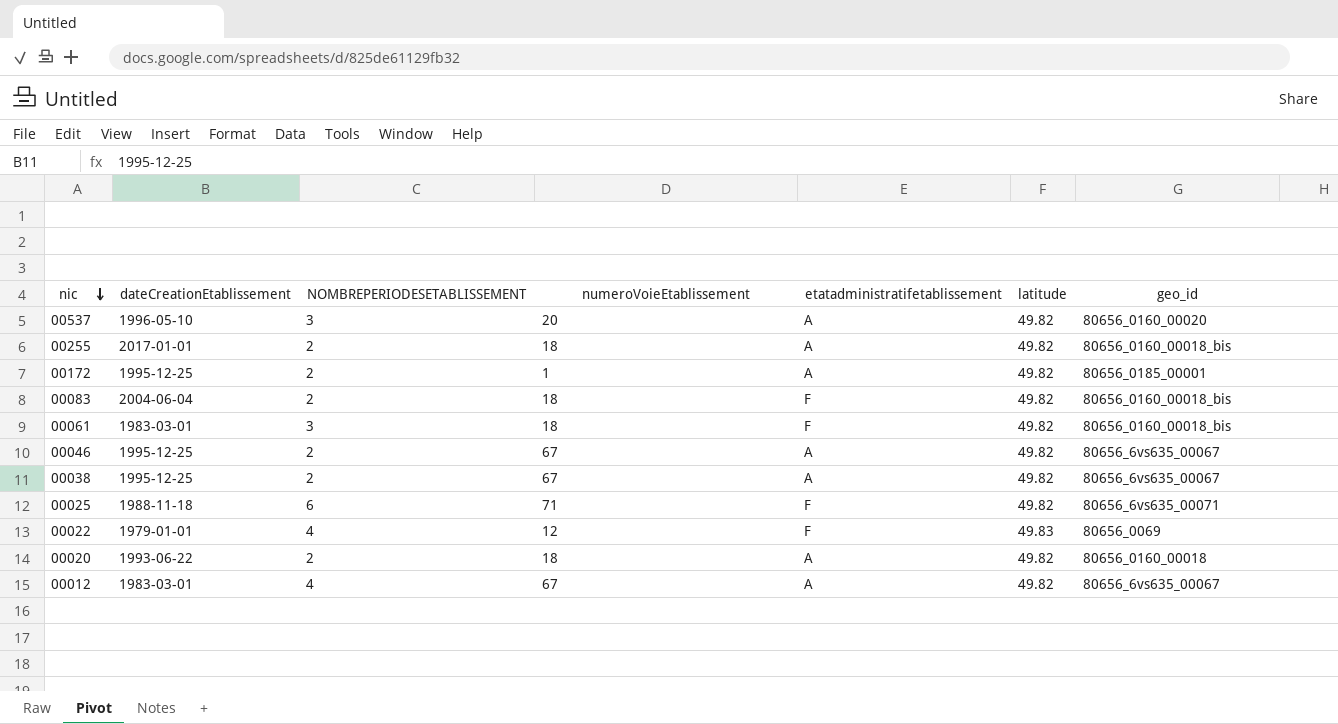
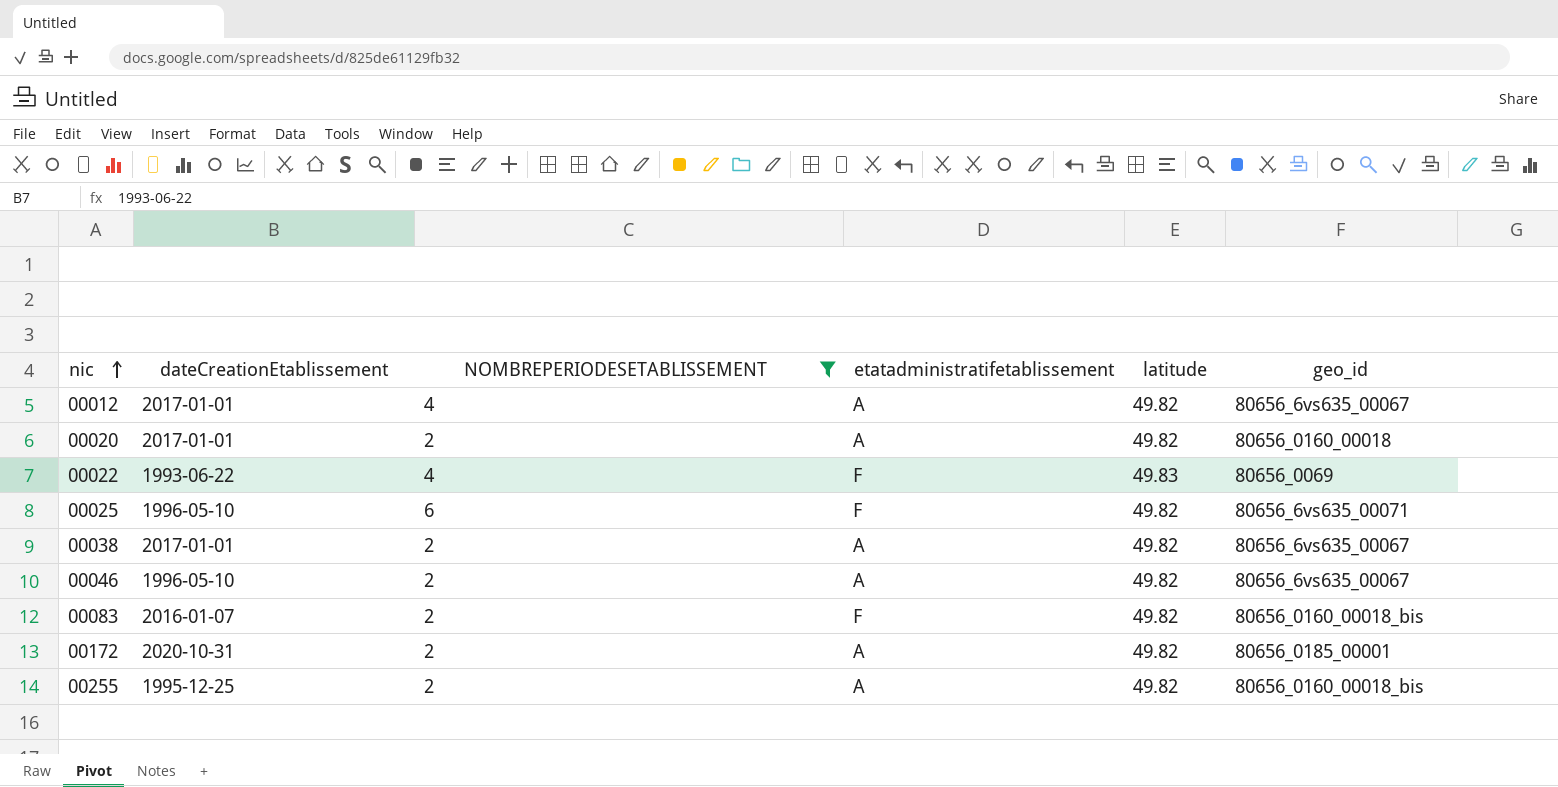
filter: none -> NOMBREPERIODESETABLISSEMENT != 3
row order: nic descending -> nic ascending
column numeroVoieEtablissement | position: 4 -> none
00012 | dateCreationEtablissement: 1983-03-01 -> 2017-01-01
00020 | dateCreationEtablissement: 1993-06-22 -> 2017-01-01
00022 | dateCreationEtablissement: 1979-01-01 -> 1993-06-22
00025 | dateCreationEtablissement: 1988-11-18 -> 1996-05-10
00038 | dateCreationEtablissement: 1995-12-25 -> 2017-01-01
00046 | dateCreationEtablissement: 1995-12-25 -> 1996-05-10
00083 | dateCreationEtablissement: 2004-06-04 -> 2016-01-07
00172 | dateCreationEtablissement: 1995-12-25 -> 2020-10-31
00255 | dateCreationEtablissement: 2017-01-01 -> 1995-12-25

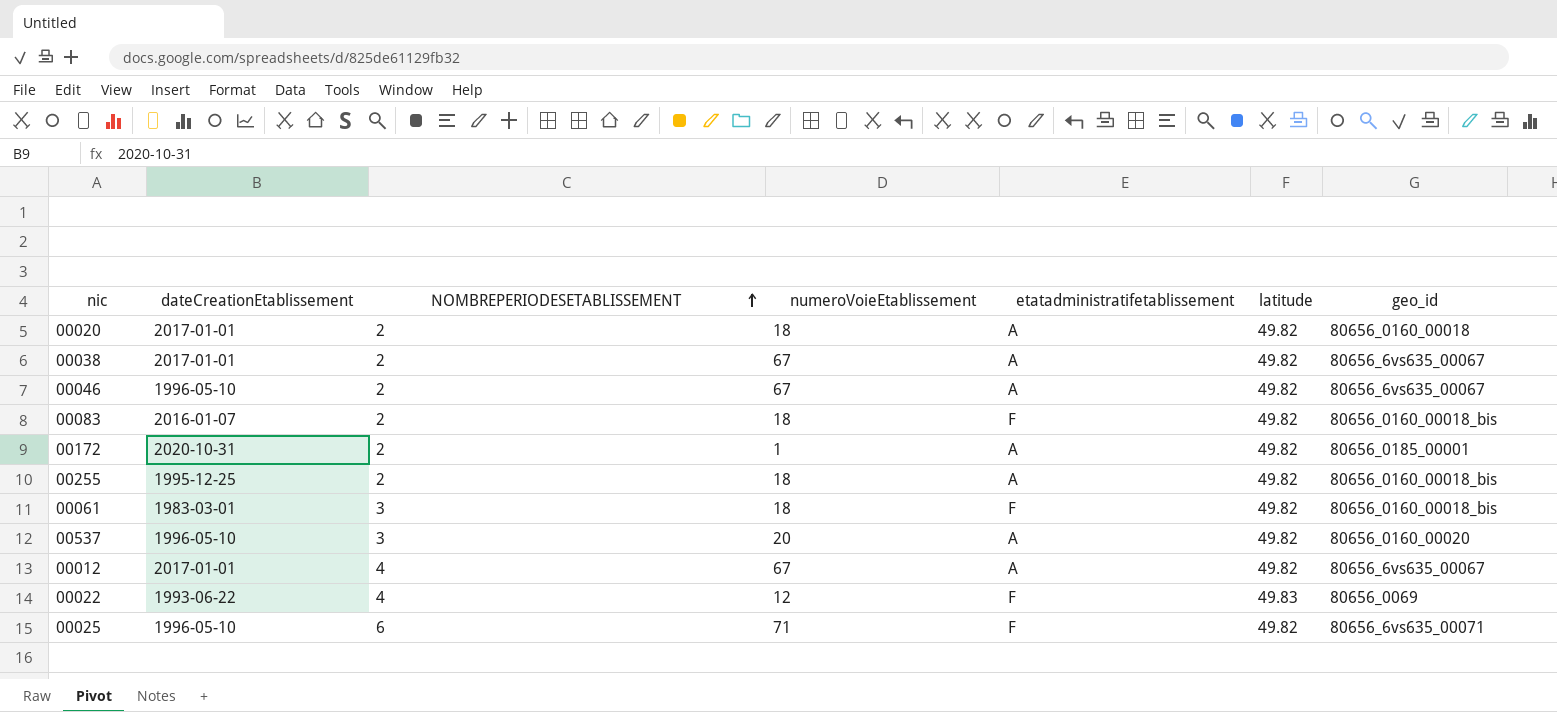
filter: NOMBREPERIODESETABLISSEMENT != 3 -> none
row order: nic ascending -> NOMBREPERIODESETABLISSEMENT ascending
column numeroVoieEtablissement | position: none -> 4

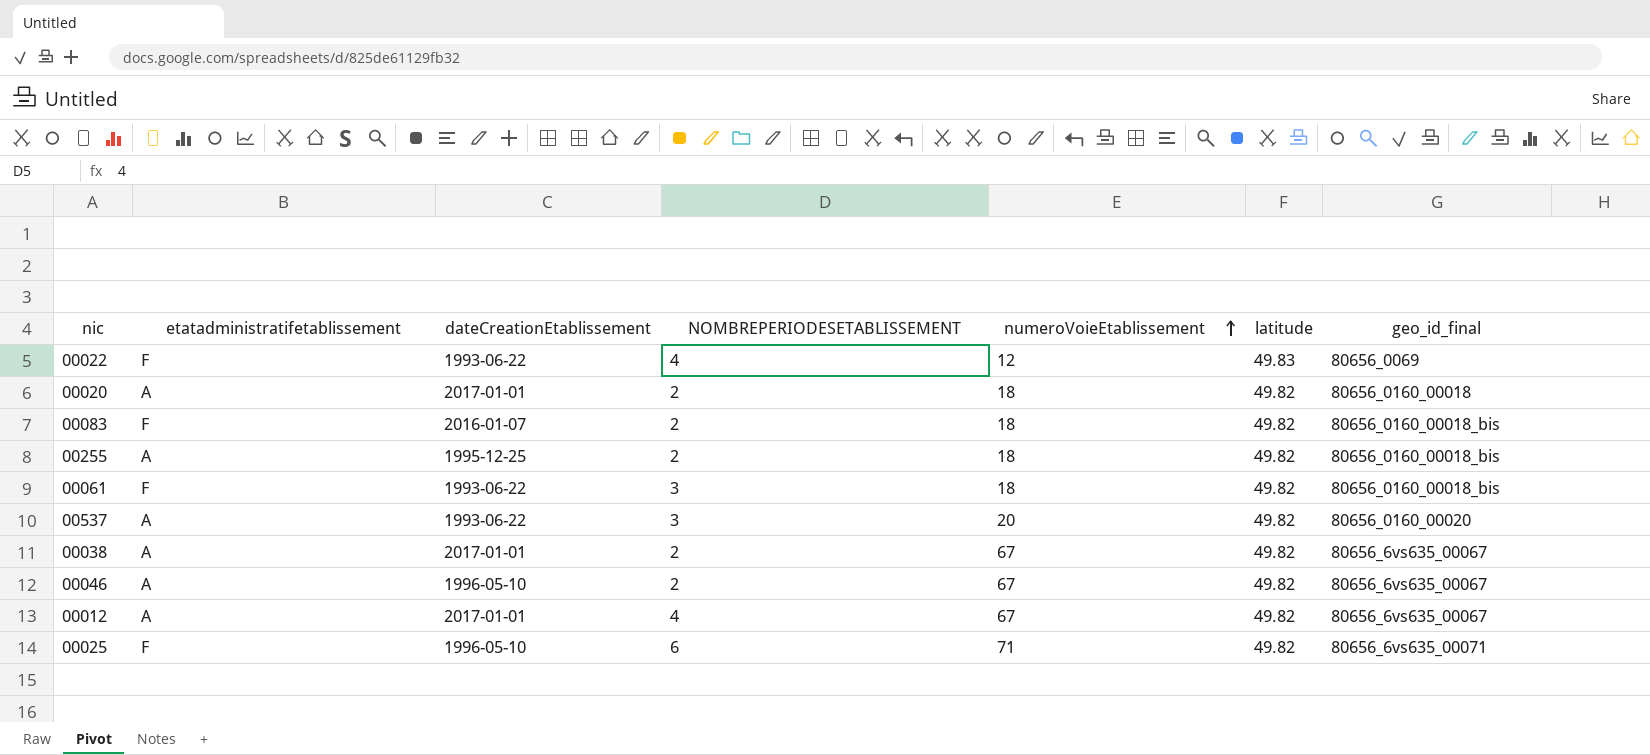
row order: NOMBREPERIODESETABLISSEMENT ascending -> numeroVoieEtablissement ascending
column etatadministratifetablissement | position: 5 -> 2
column name: geo_id -> geo_id_final
row 00172: 2020-10-31 | 2 | 1 | A | 49.82 | 80656_0185_00001 -> none
00061 | dateCreationEtablissement: 1983-03-01 -> 1993-06-22
00537 | dateCreationEtablissement: 1996-05-10 -> 1993-06-22

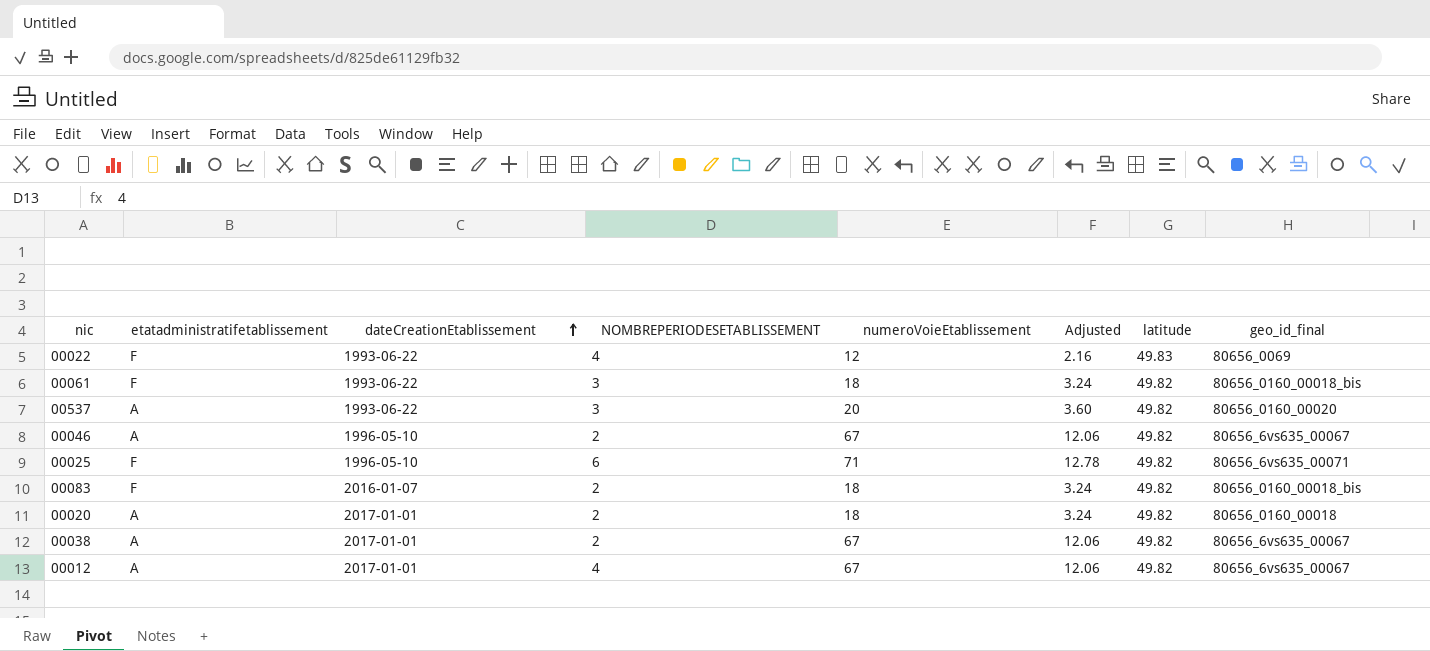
row order: numeroVoieEtablissement ascending -> dateCreationEtablissement ascending
column Adjusted | formula: none -> [numeroVoieEtablissement] * 0.18
row 00255: A | 1995-12-25 | 2 | 18 | 49.82 | 80656_0160_00018_bis -> none

